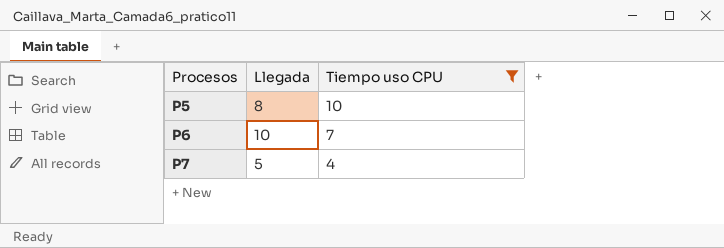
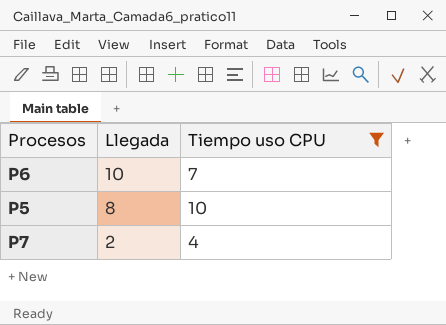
row order: Procesos ascending -> Llegada descending
P7 | Llegada: 5 -> 2

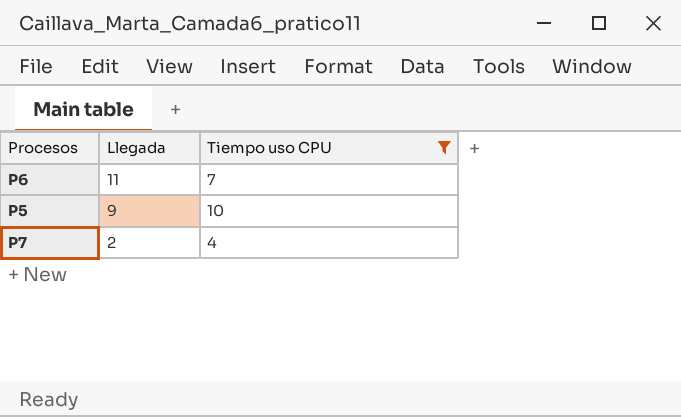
P6 | Llegada: 10 -> 11
P5 | Llegada: 8 -> 9

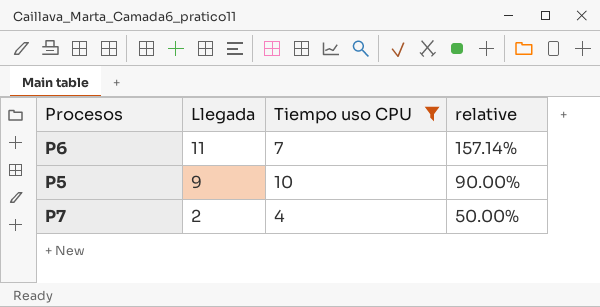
column relative | formula: none -> [Llegada] / [Tiempo uso CPU]

